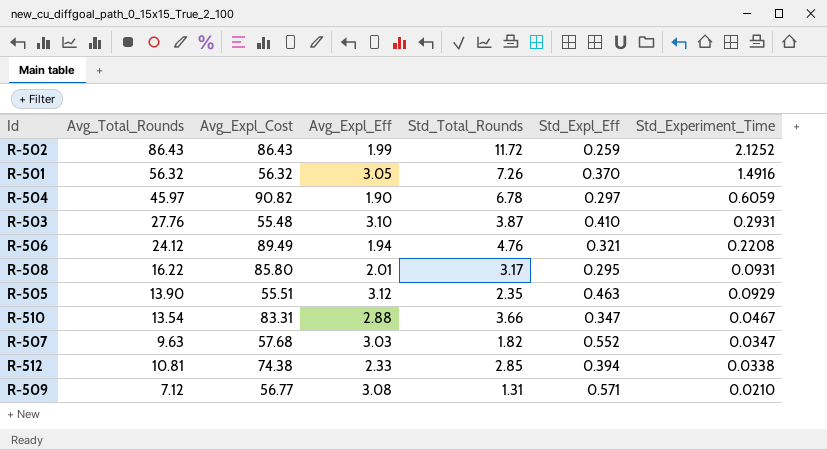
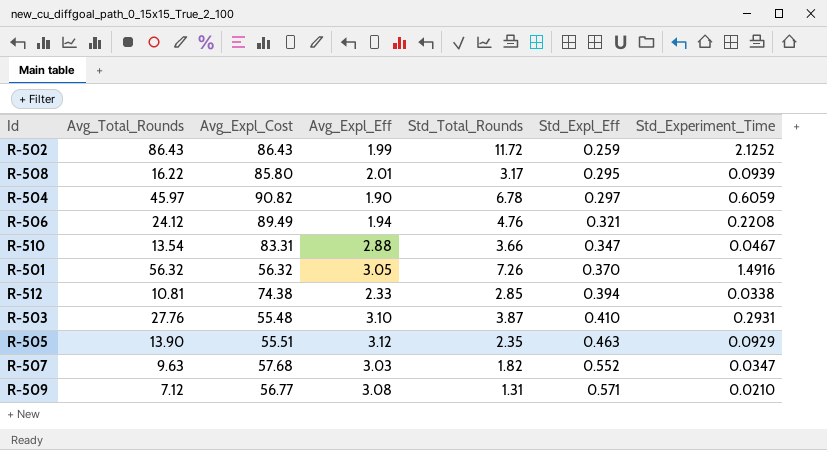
row order: Std_Experiment_Time descending -> Std_Expl_Eff ascending
R-508 | Std_Experiment_Time: 0.0931 -> 0.0939

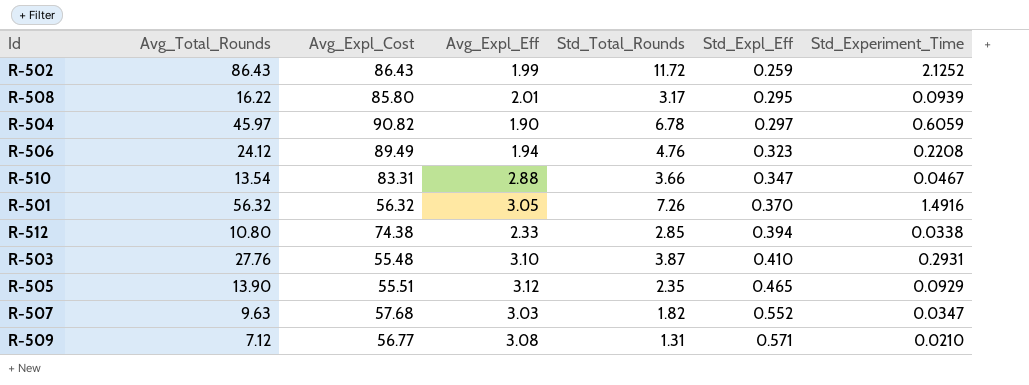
R-506 | Std_Expl_Eff: 0.321 -> 0.323
R-512 | Avg_Total_Rounds: 10.81 -> 10.80
R-505 | Std_Expl_Eff: 0.463 -> 0.465

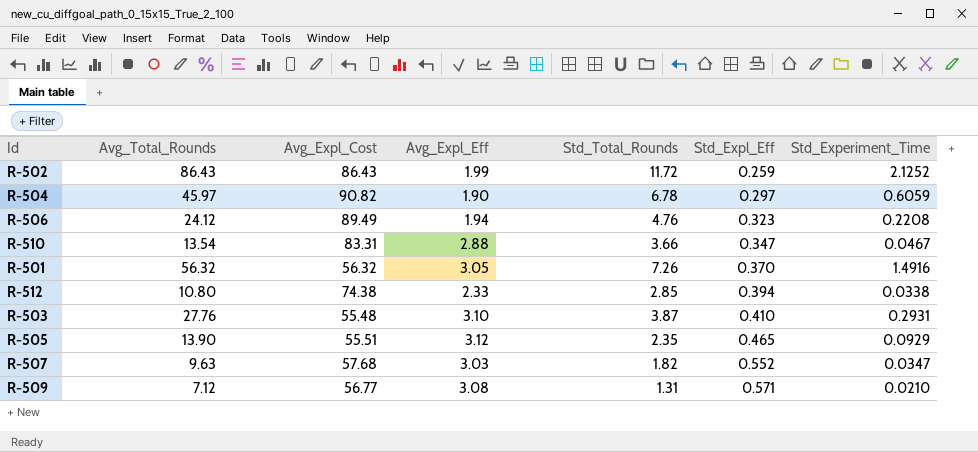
row R-508: 16.22 | 85.80 | 2.01 | 3.17 | 0.295 | 0.0939 -> none

